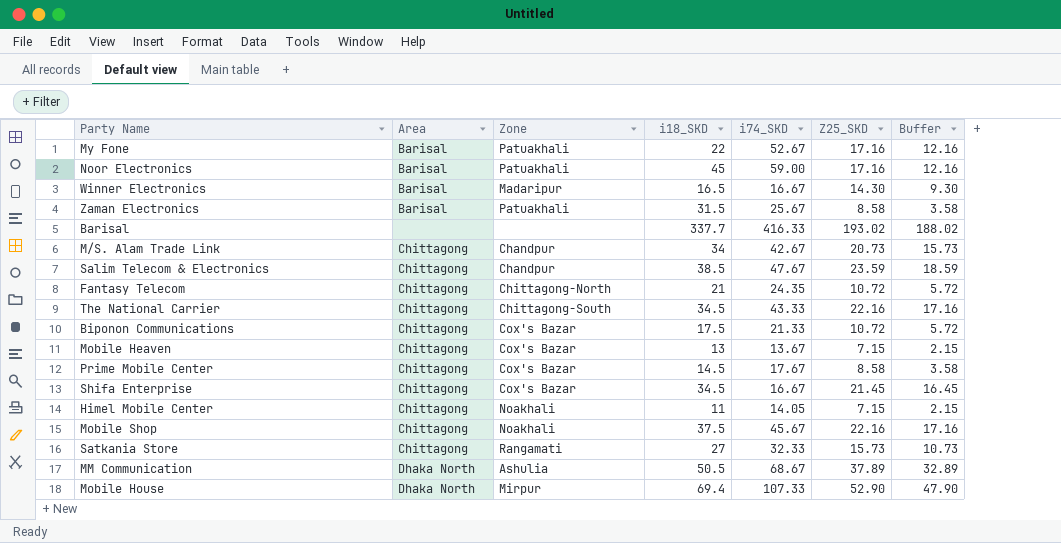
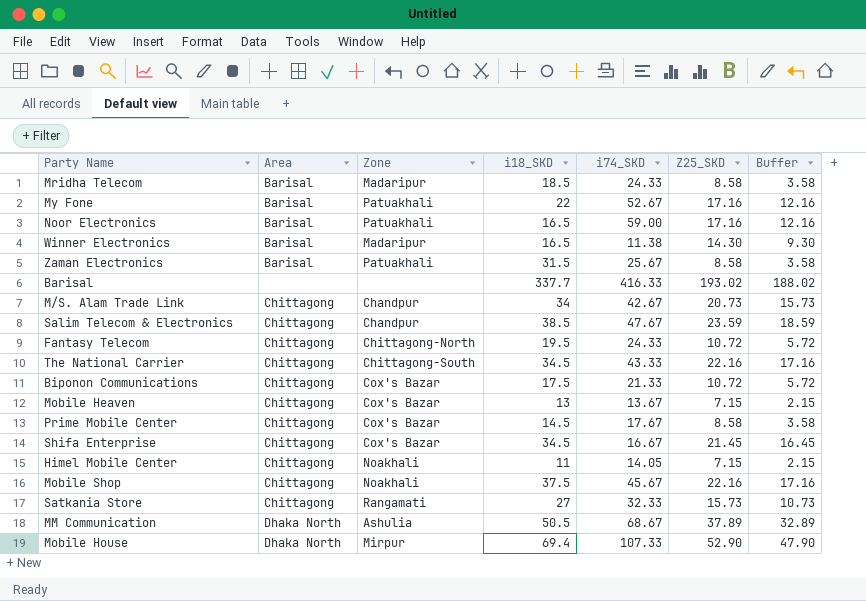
row Mridha Telecom: none -> Barisal | Madaripur | 18.5 | 24.33 | 8.58 | 3.58
Noor Electronics | i18_SKD: 45 -> 16.5
Winner Electronics | i74_SKD: 16.67 -> 11.38
Fantasy Telecom | i18_SKD: 21 -> 19.5
Fantasy Telecom | i74_SKD: 24.35 -> 24.33

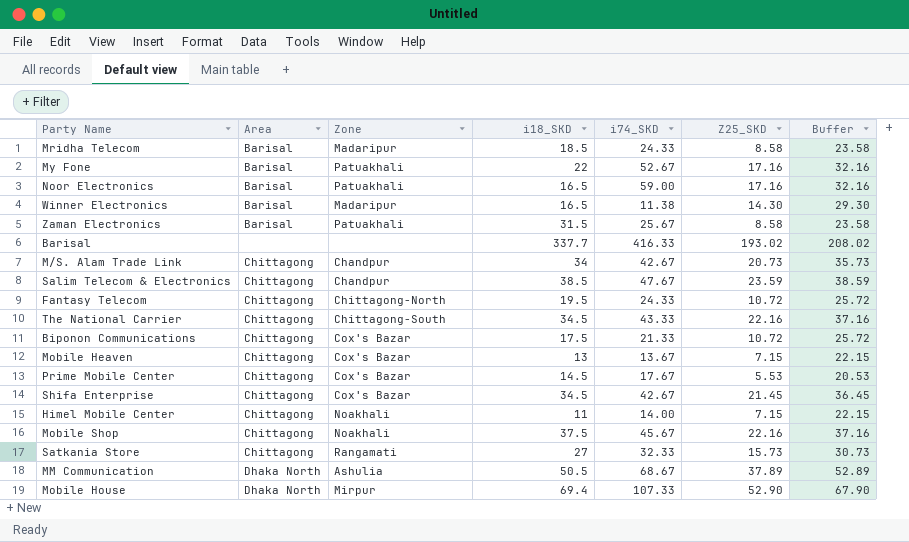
column Buffer | formula: [Z25_SKD] - 5 -> [Z25_SKD] + 15
Prime Mobile Center | Z25_SKD: 8.58 -> 5.53
Shifa Enterprise | i74_SKD: 16.67 -> 42.67
Himel Mobile Center | i74_SKD: 14.05 -> 14.00

